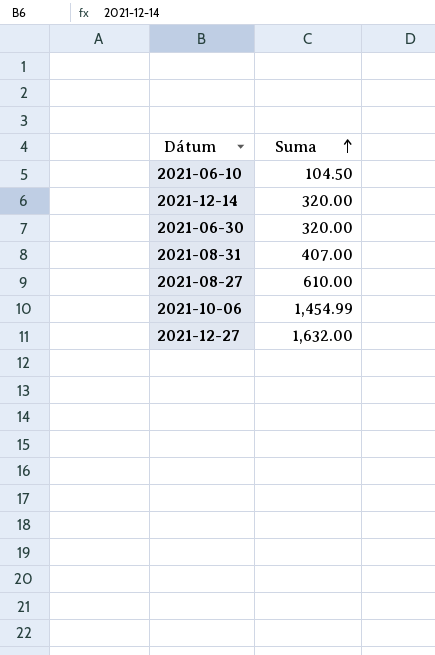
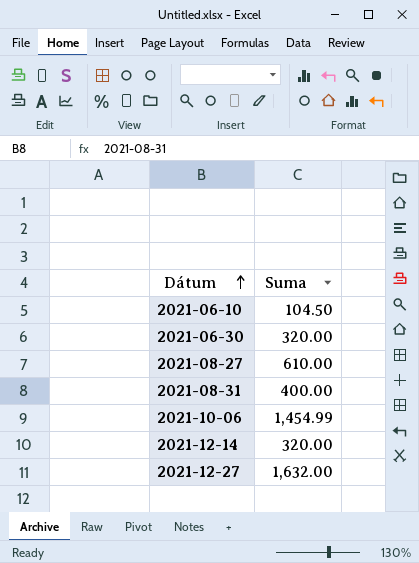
row order: Suma ascending -> Dátum ascending
2021-08-31 | Suma: 407.00 -> 400.00

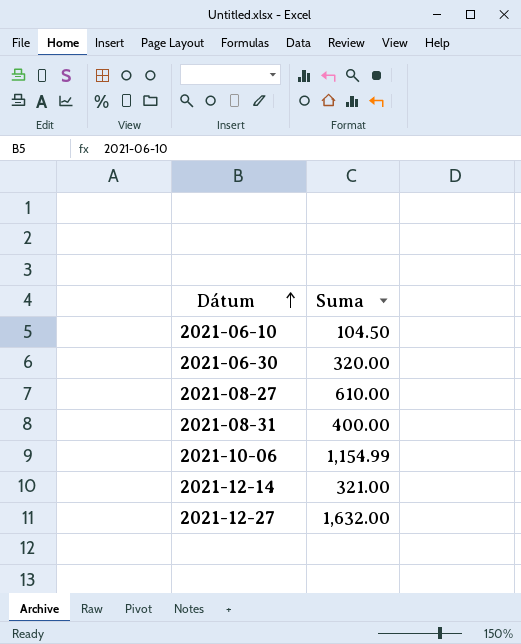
2021-10-06 | Suma: 1,454.99 -> 1,154.99
2021-12-14 | Suma: 320.00 -> 321.00

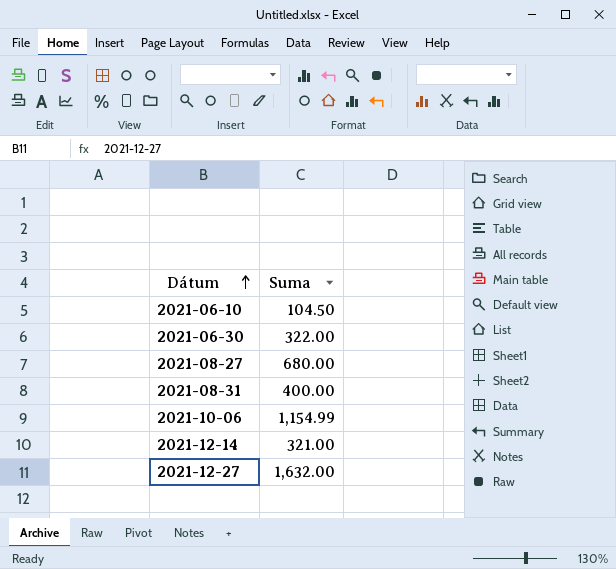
2021-06-30 | Suma: 320.00 -> 322.00
2021-08-27 | Suma: 610.00 -> 680.00

